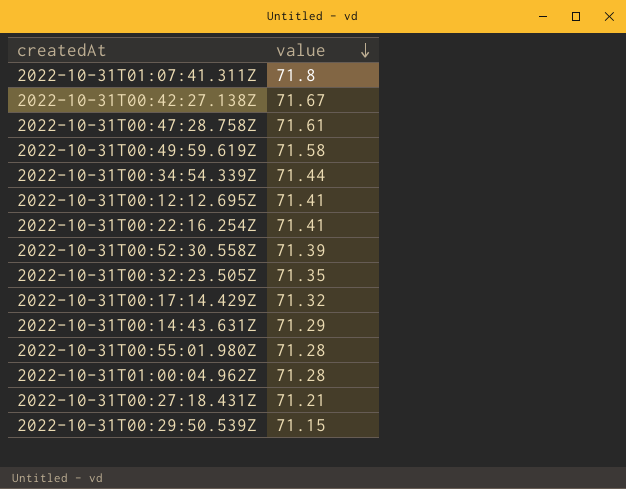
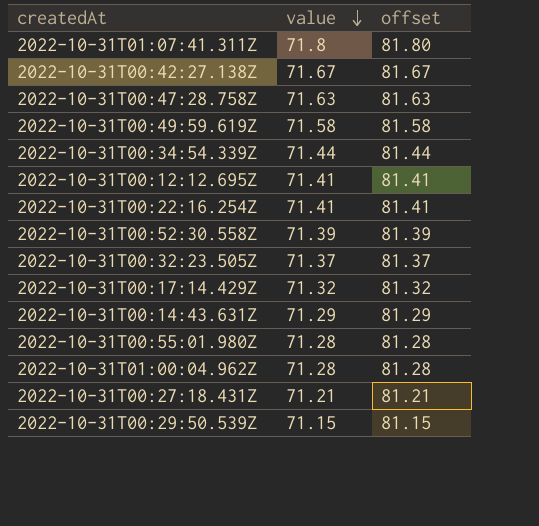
column offset | formula: none -> [value] + 10
2022-10-31T00:47:28.758Z | value: 71.61 -> 71.63
2022-10-31T00:32:23.505Z | value: 71.35 -> 71.37

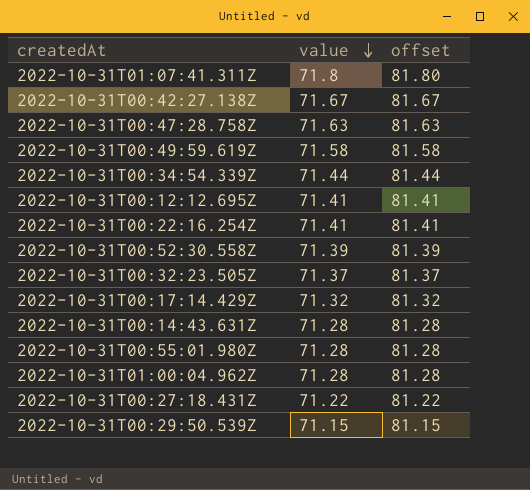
2022-10-31T00:14:43.631Z | value: 71.29 -> 71.28
2022-10-31T00:14:43.631Z | offset: 81.29 -> 81.28
2022-10-31T00:27:18.431Z | value: 71.21 -> 71.22
2022-10-31T00:27:18.431Z | offset: 81.21 -> 81.22

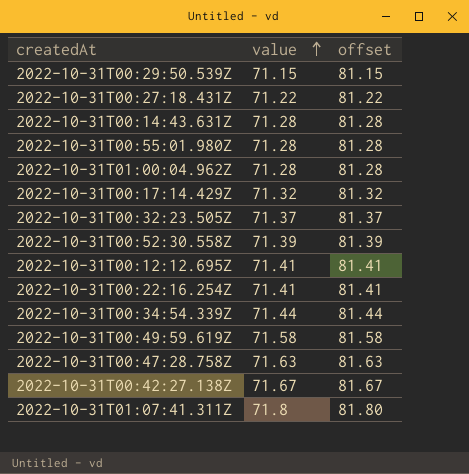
row order: value descending -> value ascending

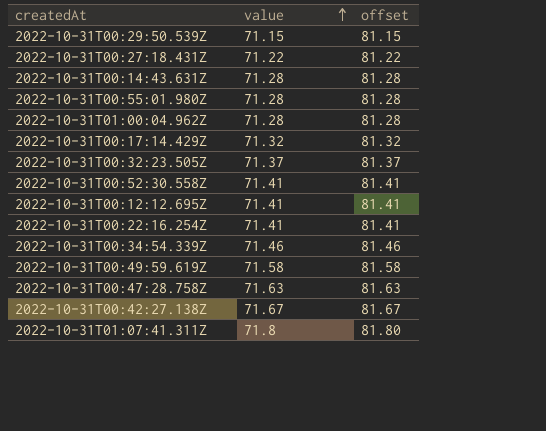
2022-10-31T00:52:30.558Z | value: 71.39 -> 71.41
2022-10-31T00:52:30.558Z | offset: 81.39 -> 81.41
2022-10-31T00:34:54.339Z | value: 71.44 -> 71.46
2022-10-31T00:34:54.339Z | offset: 81.44 -> 81.46

